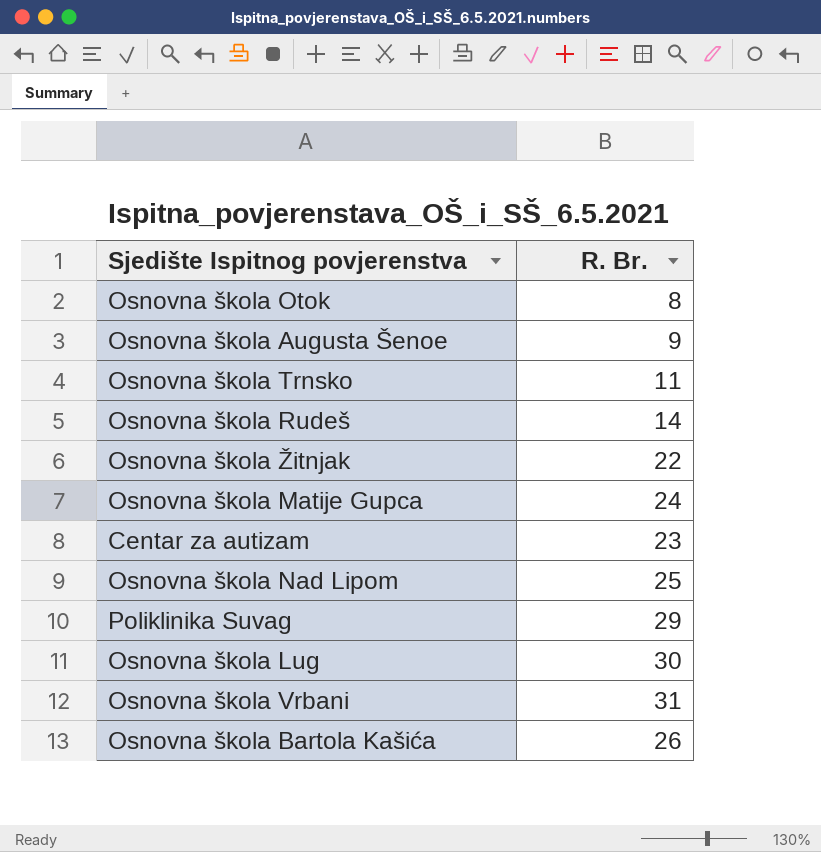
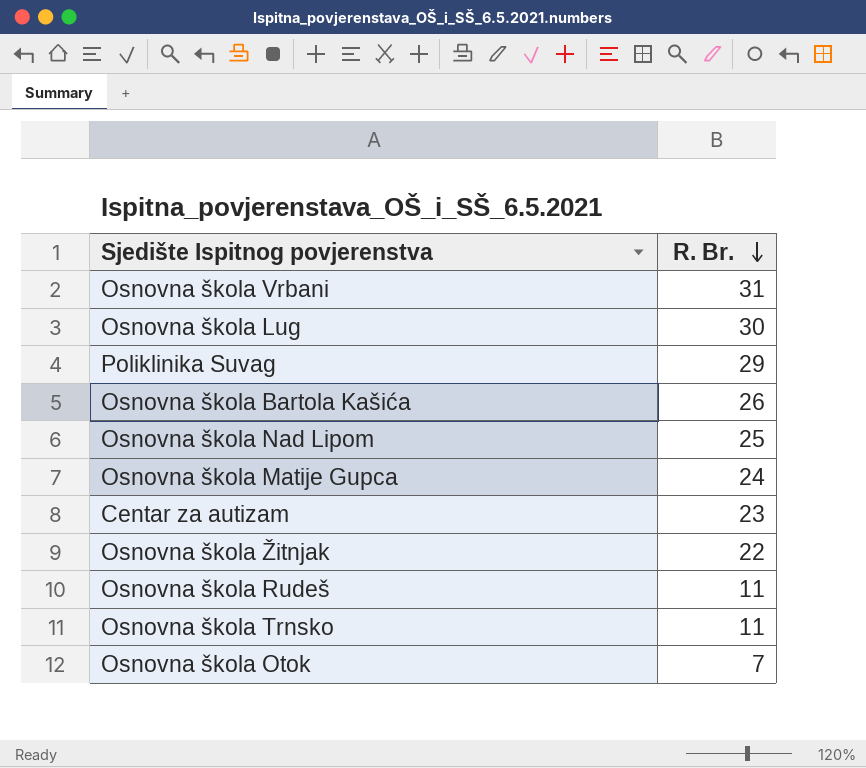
row order: none -> R. Br. descending
row Osnovna škola Augusta Šenoe: 9 -> none
Osnovna škola Rudeš | R. Br.: 14 -> 11
Osnovna škola Otok | R. Br.: 8 -> 7

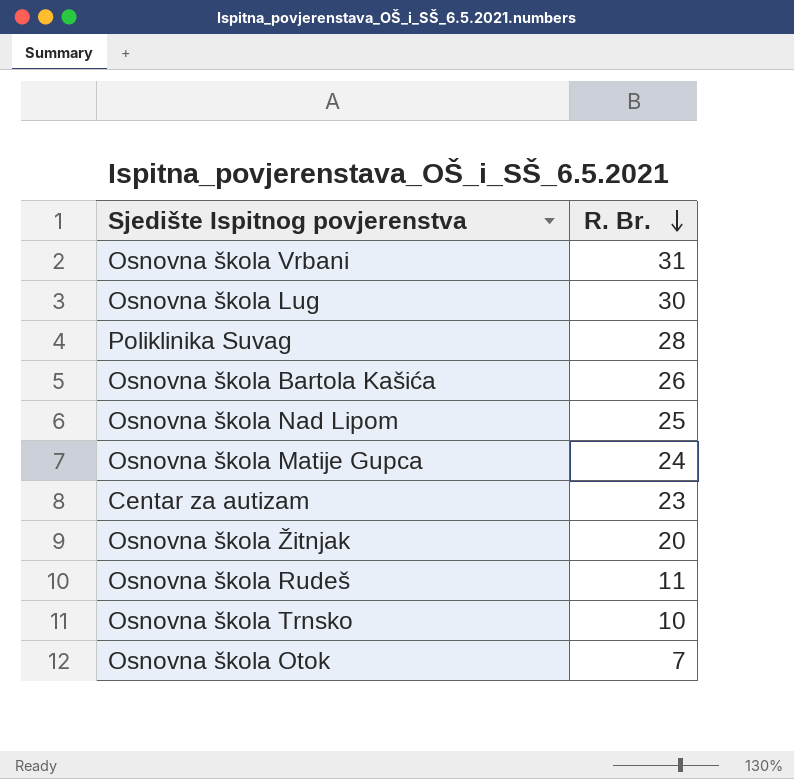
Poliklinika Suvag | R. Br.: 29 -> 28
Osnovna škola Žitnjak | R. Br.: 22 -> 20
Osnovna škola Trnsko | R. Br.: 11 -> 10

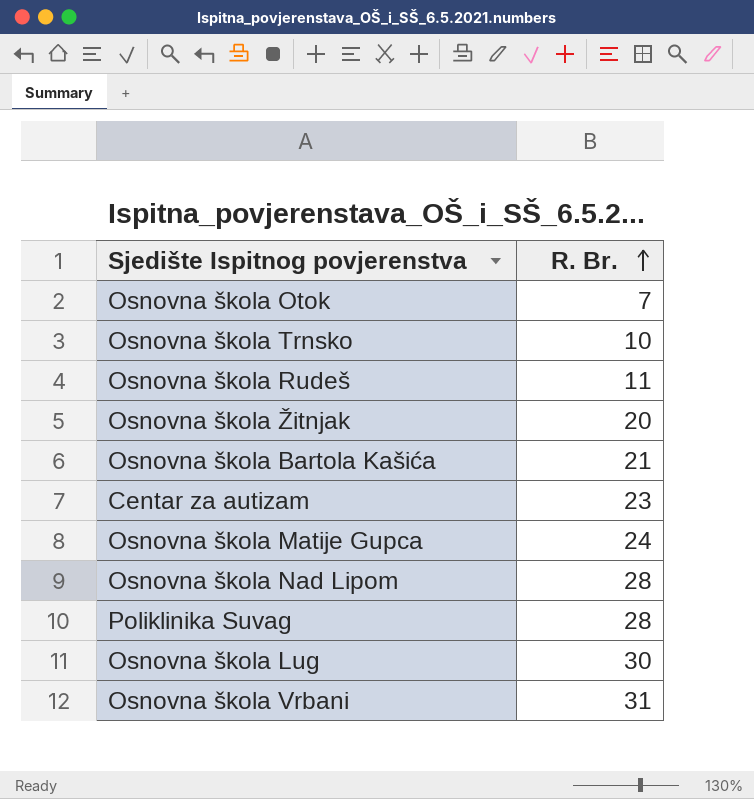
row order: R. Br. descending -> R. Br. ascending
Osnovna škola Bartola Kašića | R. Br.: 26 -> 21
Osnovna škola Nad Lipom | R. Br.: 25 -> 28

